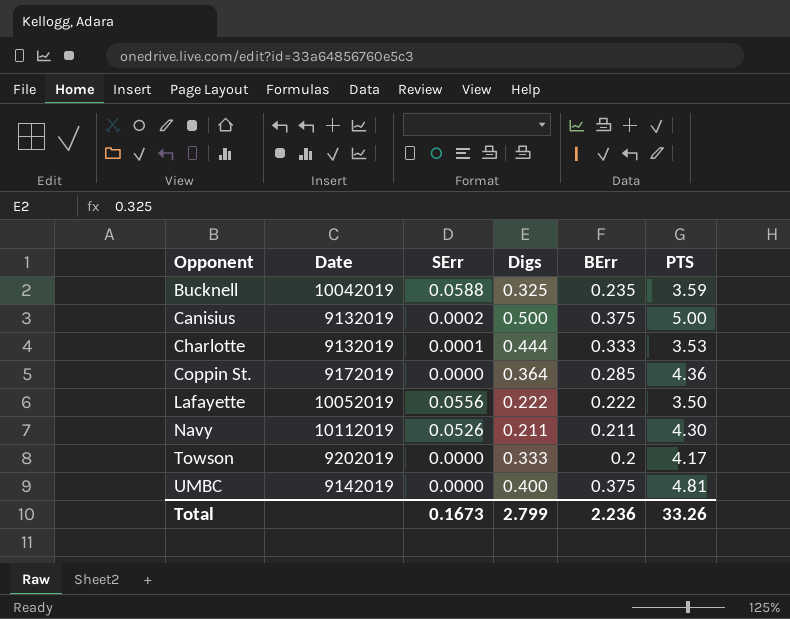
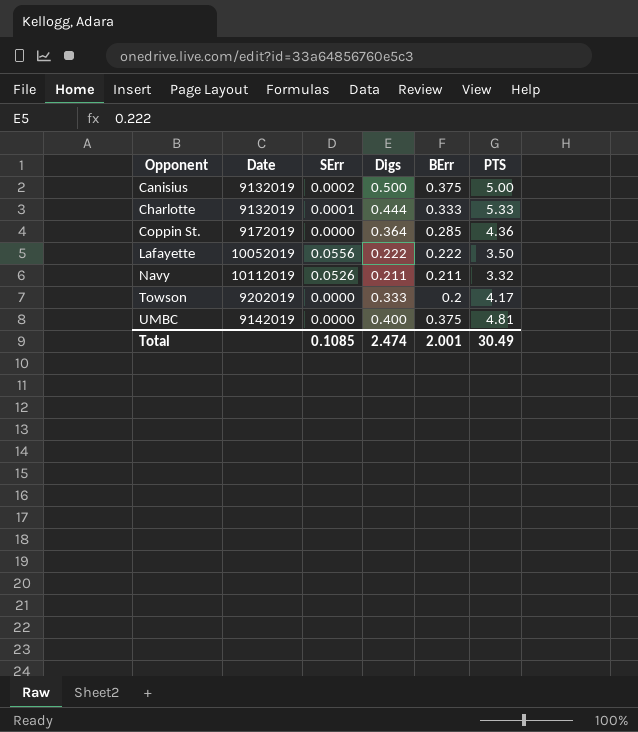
row Bucknell: 10042019 | 0.0588 | 0.325 | 0.235 | 3.59 -> none
Charlotte | PTS: 3.53 -> 5.33
Navy | PTS: 4.30 -> 3.32
Total | SErr: 0.1673 -> 0.1085
Total | Digs: 2.799 -> 2.474
Total | BErr: 2.236 -> 2.001
Total | PTS: 33.26 -> 30.49

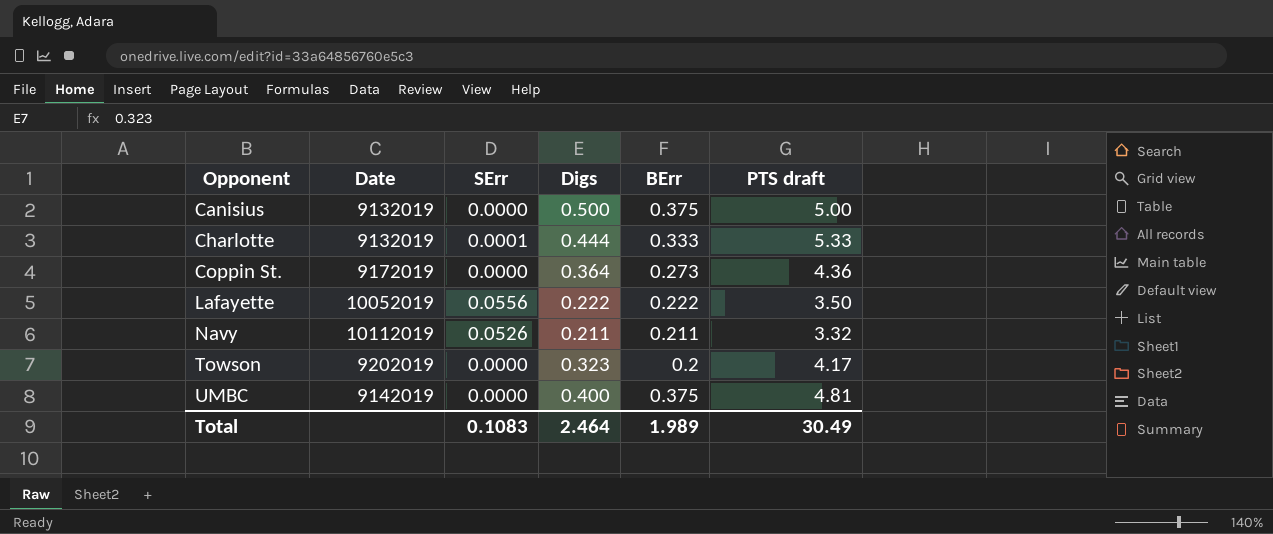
column name: PTS -> PTS draft
Canisius | SErr: 0.0002 -> 0.0000
Coppin St. | BErr: 0.285 -> 0.273
Towson | Digs: 0.333 -> 0.323
Total | SErr: 0.1085 -> 0.1083
Total | Digs: 2.474 -> 2.464
Total | BErr: 2.001 -> 1.989

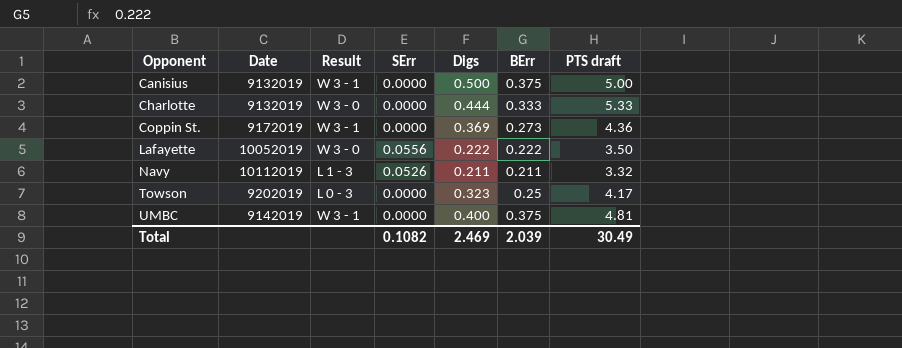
column Result | position: none -> 3
Charlotte | SErr: 0.0001 -> 0.0000
Coppin St. | Digs: 0.364 -> 0.369
Towson | BErr: 0.2 -> 0.25
Total | SErr: 0.1083 -> 0.1082
Total | Digs: 2.464 -> 2.469
Total | BErr: 1.989 -> 2.039

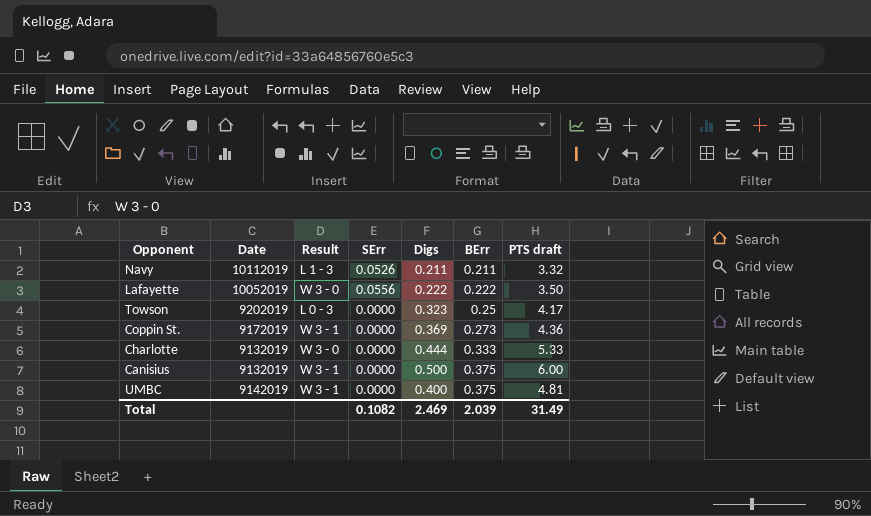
row order: Opponent ascending -> BErr ascending
Canisius | PTS draft: 5.00 -> 6.00
Total | PTS draft: 30.49 -> 31.49

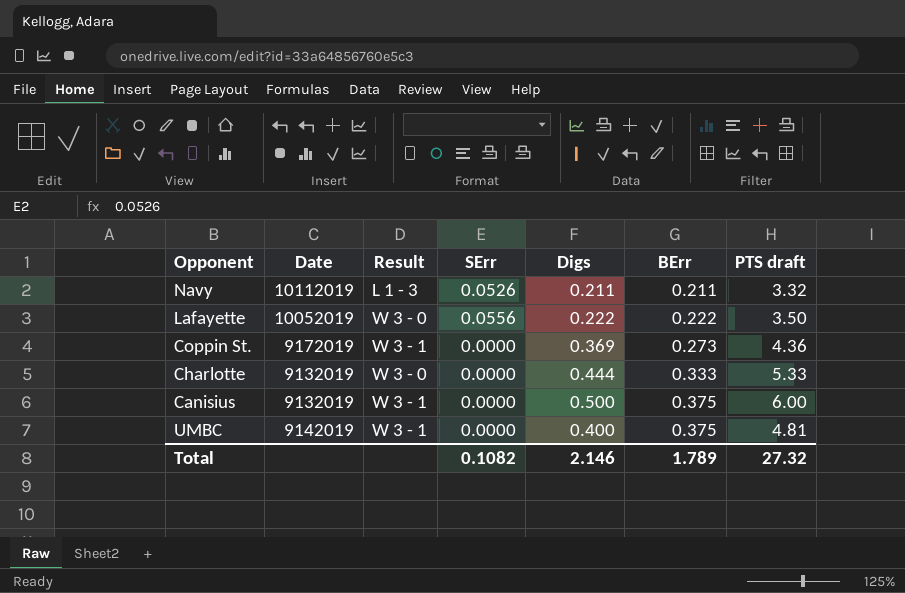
row Towson: 9202019 | L 0 - 3 | 0.0000 | 0.323 | 0.25 | 4.17 -> none
Total | Digs: 2.469 -> 2.146
Total | BErr: 2.039 -> 1.789
Total | PTS draft: 31.49 -> 27.32

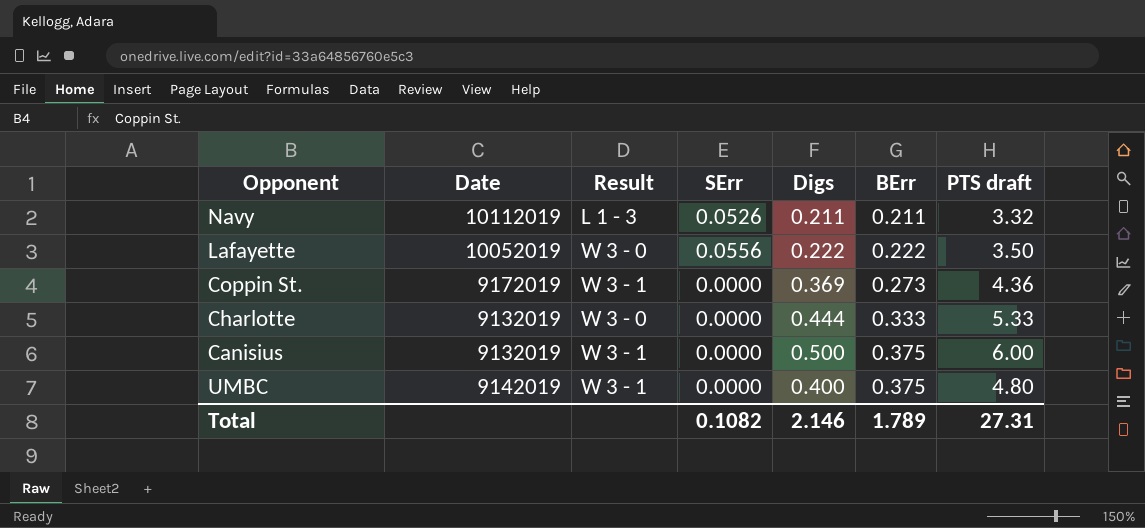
UMBC | PTS draft: 4.81 -> 4.80
Total | PTS draft: 27.32 -> 27.31

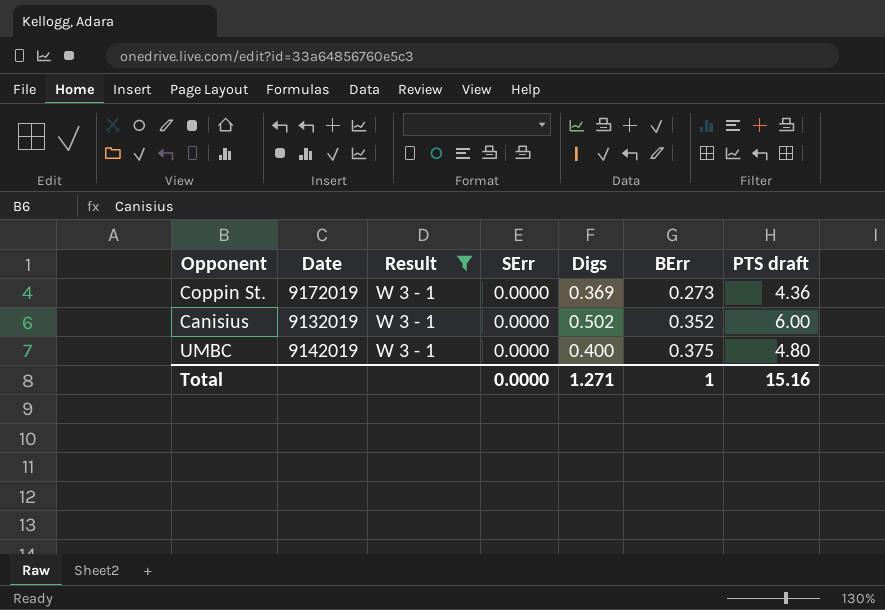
filter: none -> Result = W 3 - 1
Canisius | Digs: 0.500 -> 0.502
Canisius | BErr: 0.375 -> 0.352
Total | SErr: 0.1082 -> 0.0000
Total | Digs: 2.146 -> 1.271
Total | BErr: 1.789 -> 1
Total | PTS draft: 27.31 -> 15.16

